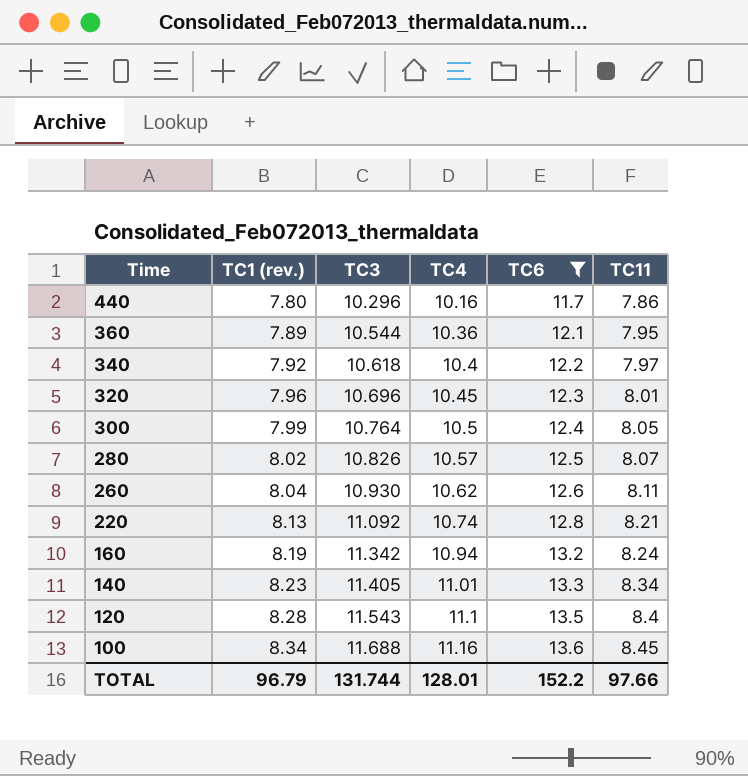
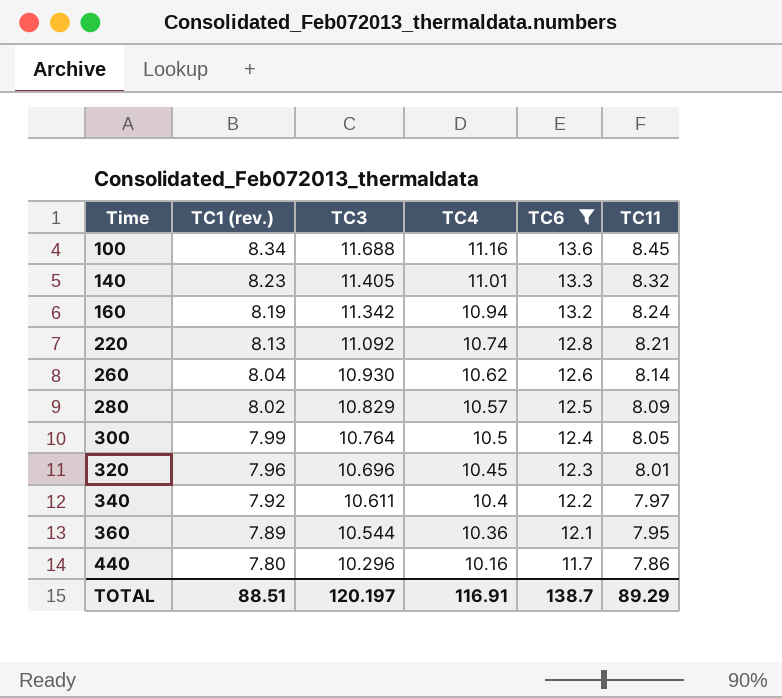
row order: Time descending -> Time ascending
row 120: 8.28 | 11.543 | 11.1 | 13.5 | 8.4 -> none
140 | TC11: 8.34 -> 8.32
260 | TC11: 8.11 -> 8.14
280 | TC3: 10.826 -> 10.829
280 | TC11: 8.07 -> 8.09
340 | TC3: 10.618 -> 10.611
TOTAL | TC1 (rev.): 96.79 -> 88.51
TOTAL | TC3: 131.744 -> 120.197
TOTAL | TC4: 128.01 -> 116.91
TOTAL | TC6: 152.2 -> 138.7
TOTAL | TC11: 97.66 -> 89.29

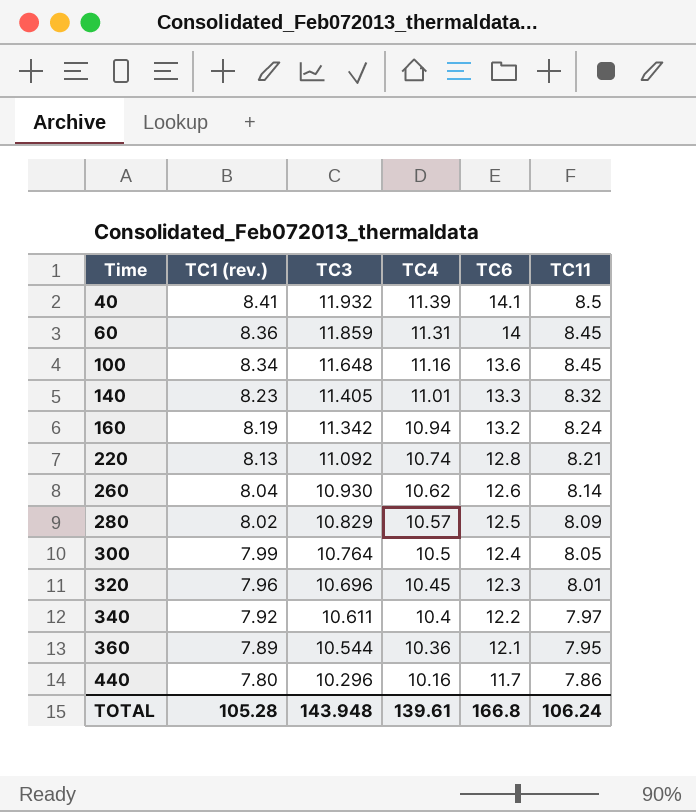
filter: TC6 <= 13.6 -> none
100 | TC3: 11.688 -> 11.648
TOTAL | TC1 (rev.): 88.51 -> 105.28
TOTAL | TC3: 120.197 -> 143.948
TOTAL | TC4: 116.91 -> 139.61
TOTAL | TC6: 138.7 -> 166.8
TOTAL | TC11: 89.29 -> 106.24

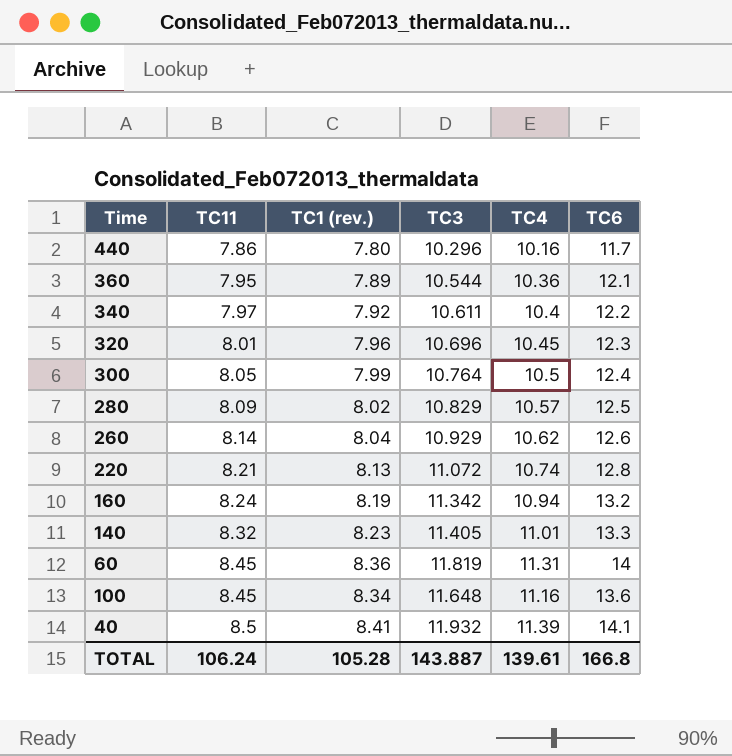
row order: Time ascending -> TC11 ascending
column TC11 | position: 6 -> 2
260 | TC3: 10.930 -> 10.929
220 | TC3: 11.092 -> 11.072
60 | TC3: 11.859 -> 11.819
TOTAL | TC3: 143.948 -> 143.887

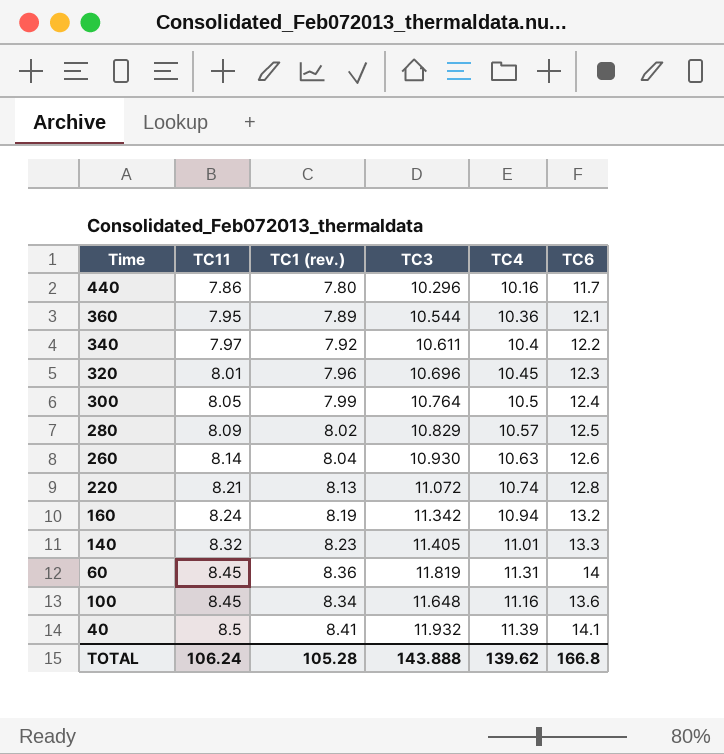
260 | TC3: 10.929 -> 10.930
260 | TC4: 10.62 -> 10.63
TOTAL | TC3: 143.887 -> 143.888
TOTAL | TC4: 139.61 -> 139.62

